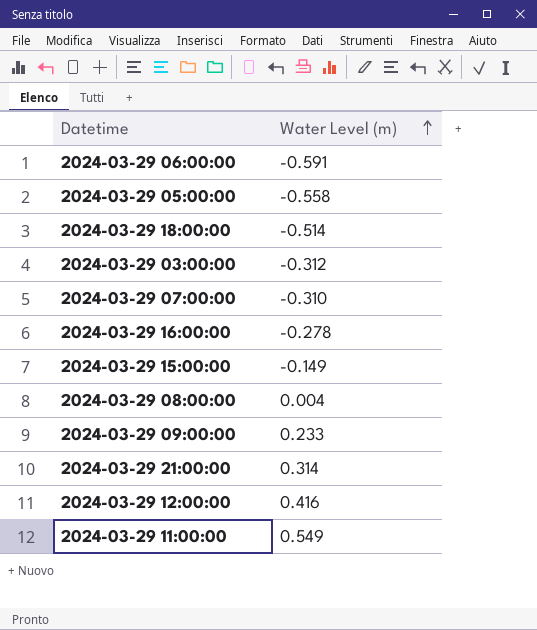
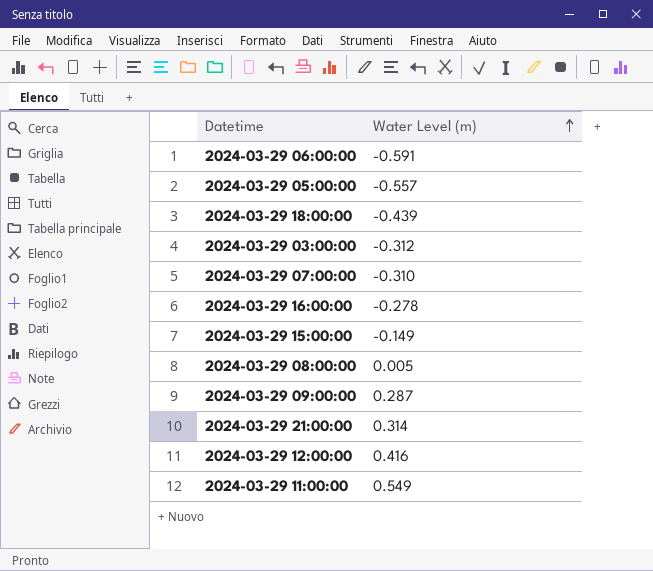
2024-03-29 05:00:00 | Water Level (m): -0.558 -> -0.557
2024-03-29 18:00:00 | Water Level (m): -0.514 -> -0.439
2024-03-29 08:00:00 | Water Level (m): 0.004 -> 0.005
2024-03-29 09:00:00 | Water Level (m): 0.233 -> 0.287

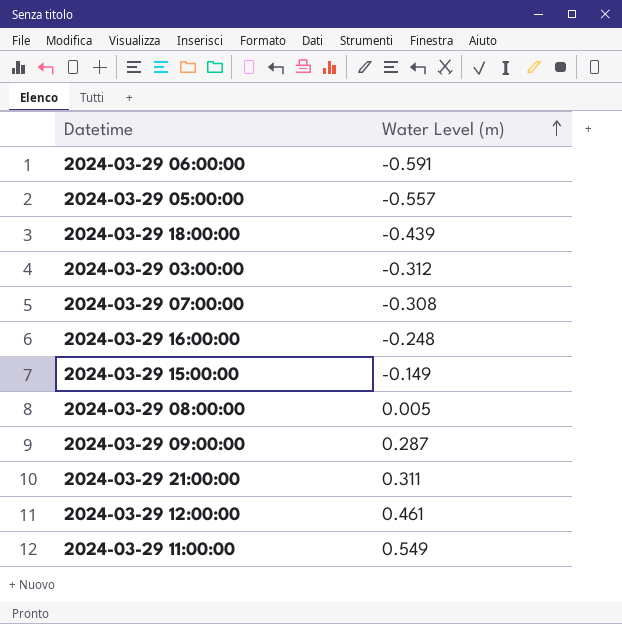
2024-03-29 07:00:00 | Water Level (m): -0.310 -> -0.308
2024-03-29 16:00:00 | Water Level (m): -0.278 -> -0.248
2024-03-29 21:00:00 | Water Level (m): 0.314 -> 0.311
2024-03-29 12:00:00 | Water Level (m): 0.416 -> 0.461

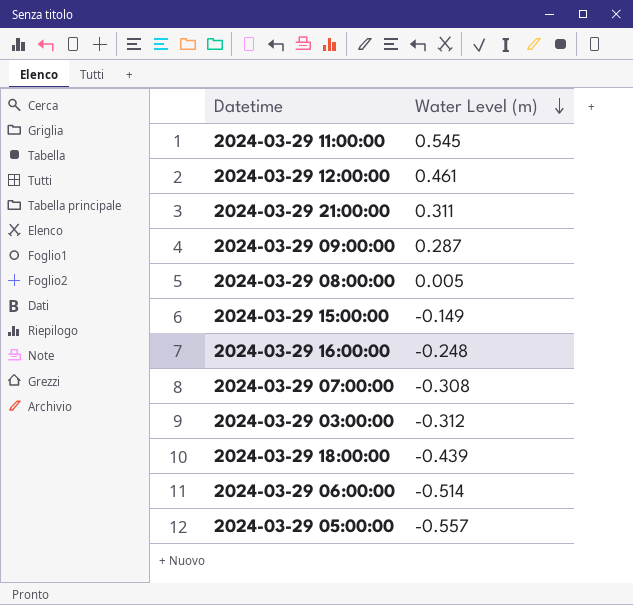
row order: Water Level (m) ascending -> Water Level (m) descending
2024-03-29 11:00:00 | Water Level (m): 0.549 -> 0.545
2024-03-29 06:00:00 | Water Level (m): -0.591 -> -0.514

